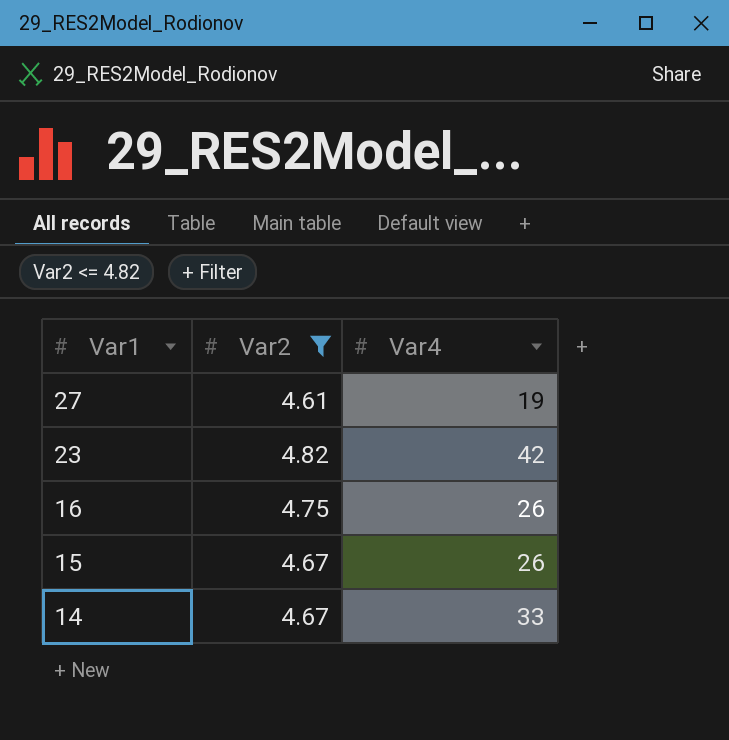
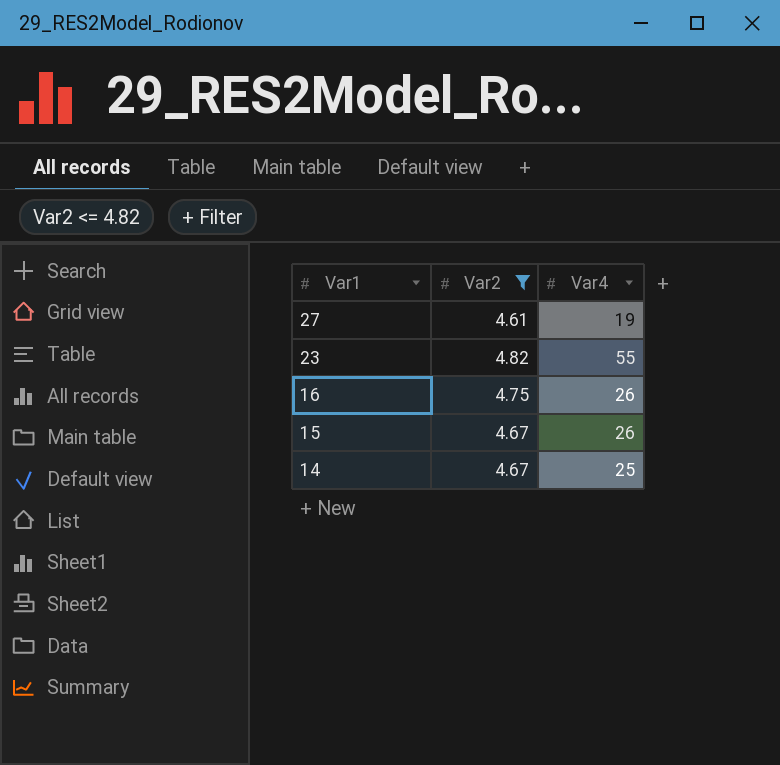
23 | Var4: 42 -> 55
14 | Var4: 33 -> 25

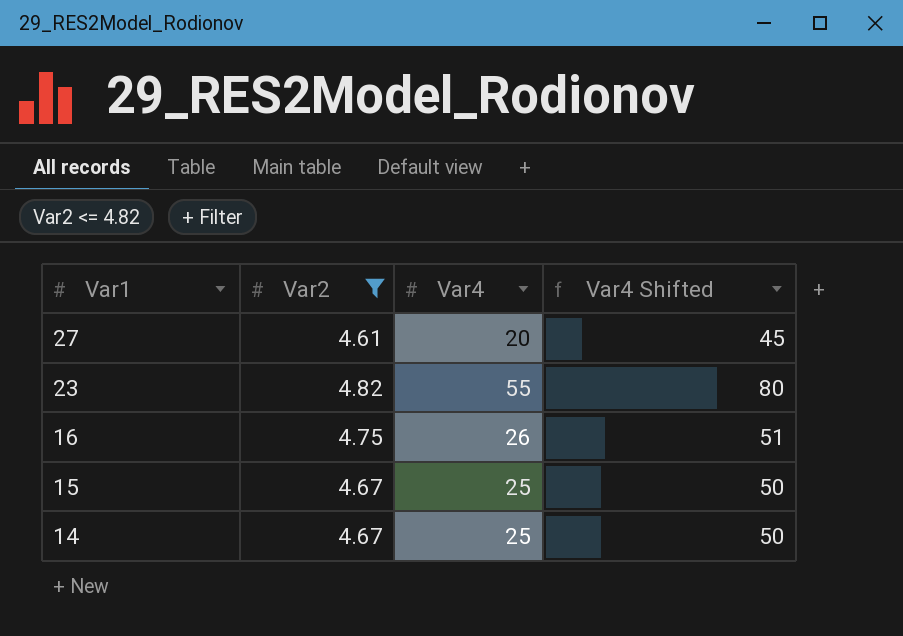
column Var4 Shifted | formula: none -> [Var4] + 25
27 | Var4: 19 -> 20
15 | Var4: 26 -> 25

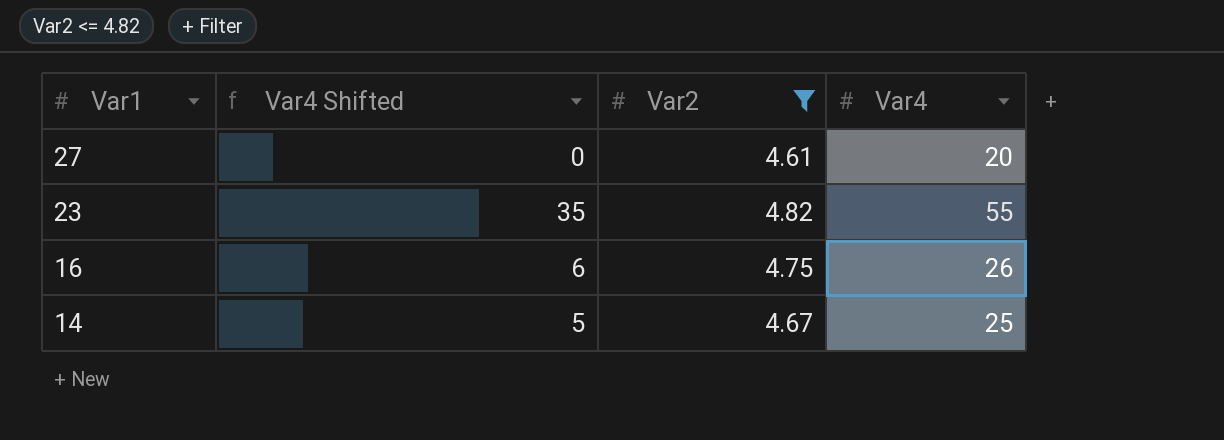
column Var4 Shifted | formula: [Var4] + 25 -> [Var4] - 20
column Var4 Shifted | position: 4 -> 2
row 15: 4.67 | 25 | 50 -> none

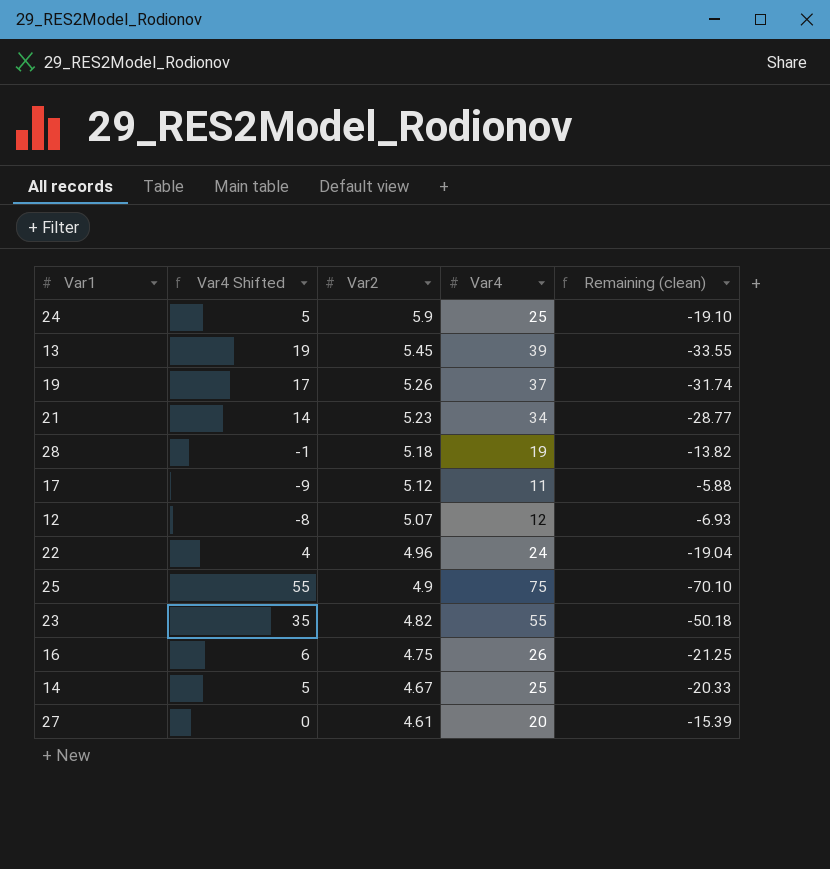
filter: Var2 <= 4.82 -> none
row order: Var1 descending -> Var2 descending
column Remaining (clean) | formula: none -> [Var2] - [Var4]

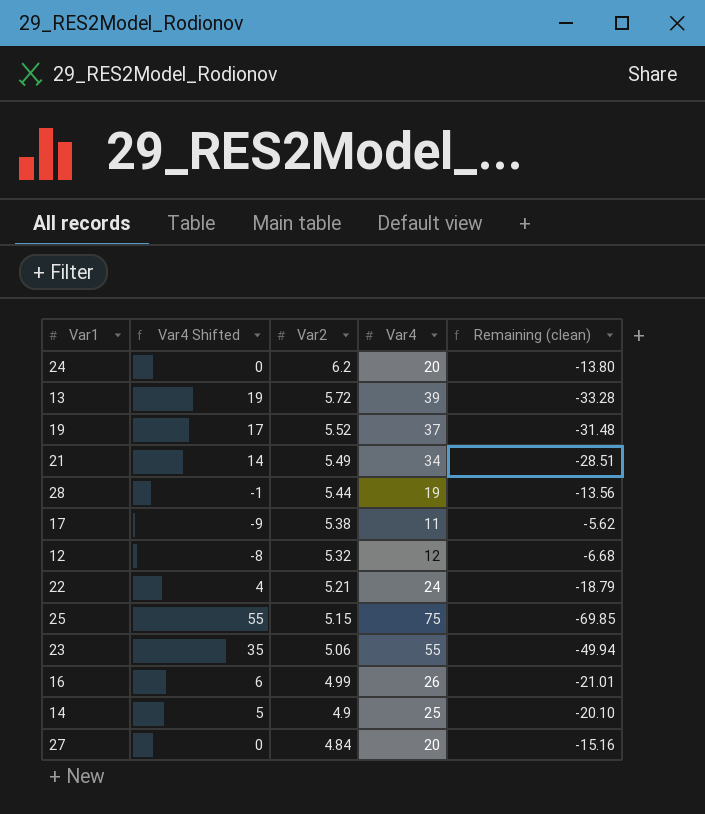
24 | Var4 Shifted: 5 -> 0
24 | Var2: 5.9 -> 6.2
24 | Var4: 25 -> 20
24 | Remaining (clean): -19.10 -> -13.80
13 | Var2: 5.45 -> 5.72
13 | Remaining (clean): -33.55 -> -33.28
19 | Var2: 5.26 -> 5.52
19 | Remaining (clean): -31.74 -> -31.48
21 | Var2: 5.23 -> 5.49
21 | Remaining (clean): -28.77 -> -28.51
28 | Var2: 5.18 -> 5.44
28 | Remaining (clean): -13.82 -> -13.56
17 | Var2: 5.12 -> 5.38
17 | Remaining (clean): -5.88 -> -5.62
12 | Var2: 5.07 -> 5.32
12 | Remaining (clean): -6.93 -> -6.68
22 | Var2: 4.96 -> 5.21
22 | Remaining (clean): -19.04 -> -18.79
25 | Var2: 4.9 -> 5.15
25 | Remaining (clean): -70.10 -> -69.85
23 | Var2: 4.82 -> 5.06
23 | Remaining (clean): -50.18 -> -49.94
16 | Var2: 4.75 -> 4.99
16 | Remaining (clean): -21.25 -> -21.01
14 | Var2: 4.67 -> 4.9
14 | Remaining (clean): -20.33 -> -20.10
27 | Var2: 4.61 -> 4.84
27 | Remaining (clean): -15.39 -> -15.16

